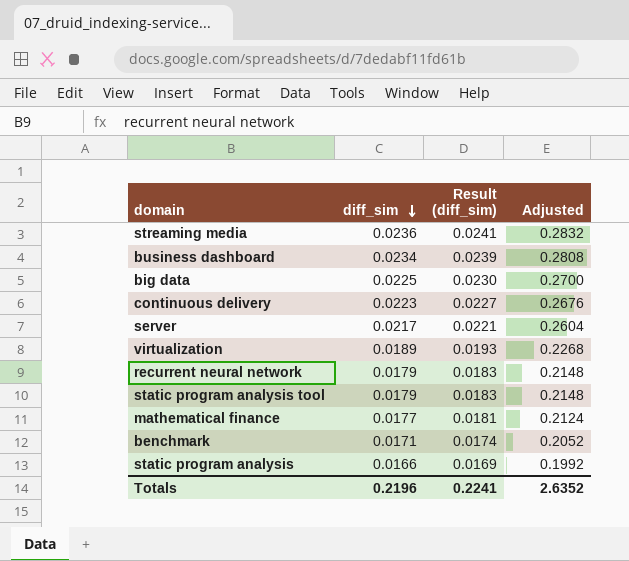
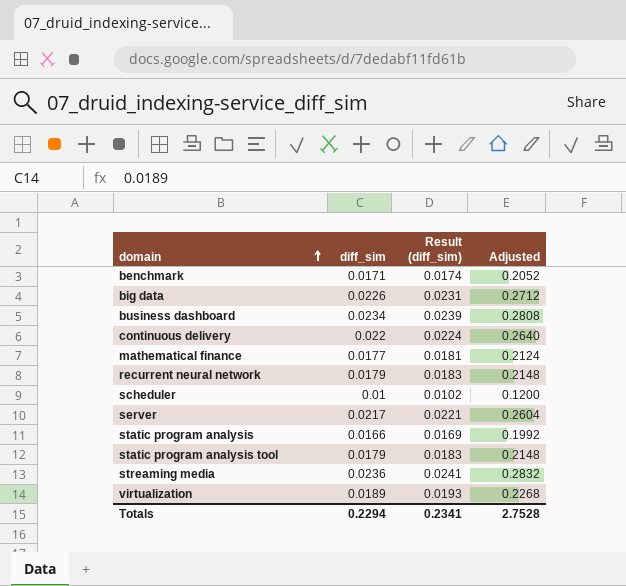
row order: diff_sim descending -> domain ascending
big data | diff_sim: 0.0225 -> 0.0226
big data | Result (diff_sim): 0.0230 -> 0.0231
big data | Adjusted: 0.2700 -> 0.2712
continuous delivery | diff_sim: 0.0223 -> 0.022
continuous delivery | Result (diff_sim): 0.0227 -> 0.0224
continuous delivery | Adjusted: 0.2676 -> 0.2640
row scheduler: none -> 0.01 | 0.0102 | 0.1200
Totals | diff_sim: 0.2196 -> 0.2294
Totals | Result (diff_sim): 0.2241 -> 0.2341
Totals | Adjusted: 2.6352 -> 2.7528

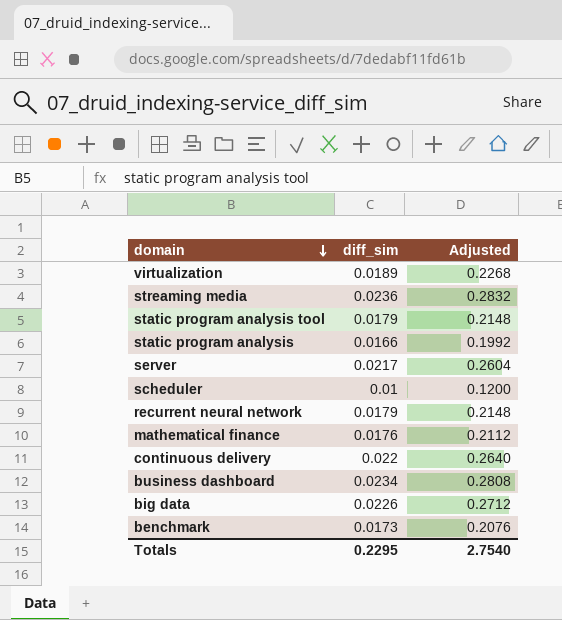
row order: domain ascending -> domain descending
column Result (diff_sim) | formula: [diff_sim] * 1.02 -> none
mathematical finance | diff_sim: 0.0177 -> 0.0176
mathematical finance | Adjusted: 0.2124 -> 0.2112
benchmark | diff_sim: 0.0171 -> 0.0173
benchmark | Adjusted: 0.2052 -> 0.2076
Totals | diff_sim: 0.2294 -> 0.2295
Totals | Adjusted: 2.7528 -> 2.7540

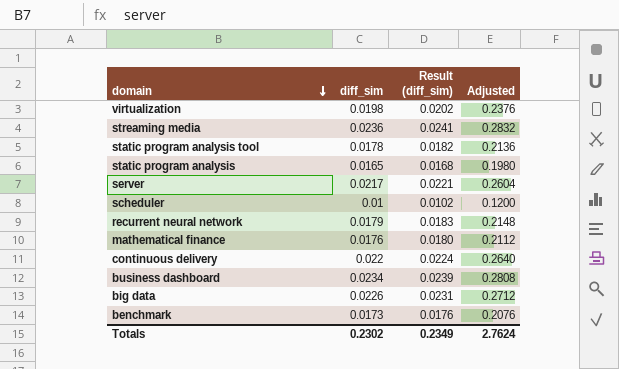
column Result (diff_sim) | formula: none -> [diff_sim] * 1.02
virtualization | diff_sim: 0.0189 -> 0.0198
virtualization | Adjusted: 0.2268 -> 0.2376
static program analysis tool | diff_sim: 0.0179 -> 0.0178
static program analysis tool | Adjusted: 0.2148 -> 0.2136
static program analysis | diff_sim: 0.0166 -> 0.0165
static program analysis | Adjusted: 0.1992 -> 0.1980
Totals | diff_sim: 0.2295 -> 0.2302
Totals | Adjusted: 2.7540 -> 2.7624

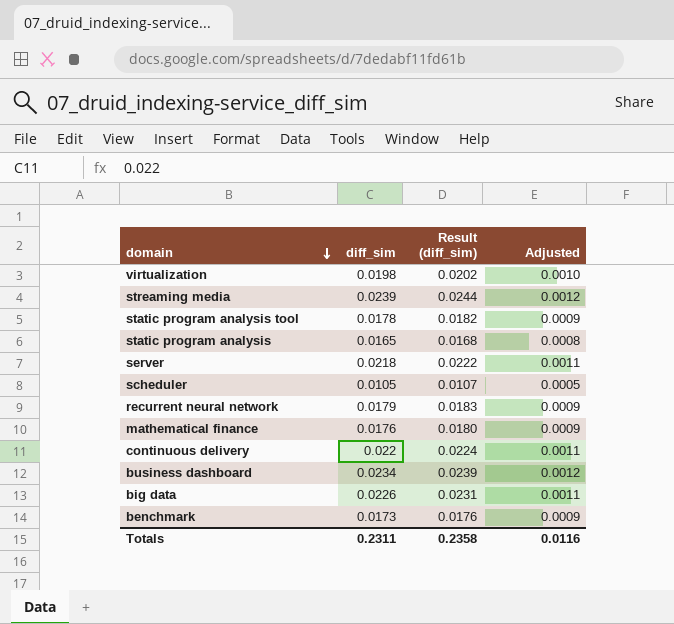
column Adjusted | formula: [diff_sim] * 12 -> [diff_sim] * 0.05
streaming media | diff_sim: 0.0236 -> 0.0239
streaming media | Result (diff_sim): 0.0241 -> 0.0244
server | diff_sim: 0.0217 -> 0.0218
server | Result (diff_sim): 0.0221 -> 0.0222
scheduler | diff_sim: 0.01 -> 0.0105
scheduler | Result (diff_sim): 0.0102 -> 0.0107
Totals | diff_sim: 0.2302 -> 0.2311
Totals | Result (diff_sim): 0.2349 -> 0.2358
Totals | Adjusted: 2.7624 -> 0.0116

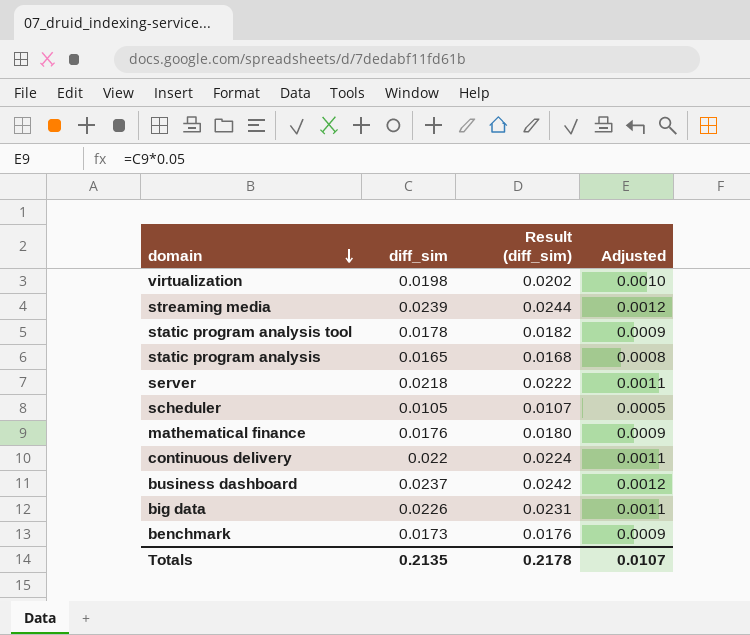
row recurrent neural network: 0.0179 | 0.0183 | 0.0009 -> none
business dashboard | diff_sim: 0.0234 -> 0.0237
business dashboard | Result (diff_sim): 0.0239 -> 0.0242
Totals | diff_sim: 0.2311 -> 0.2135
Totals | Result (diff_sim): 0.2358 -> 0.2178
Totals | Adjusted: 0.0116 -> 0.0107

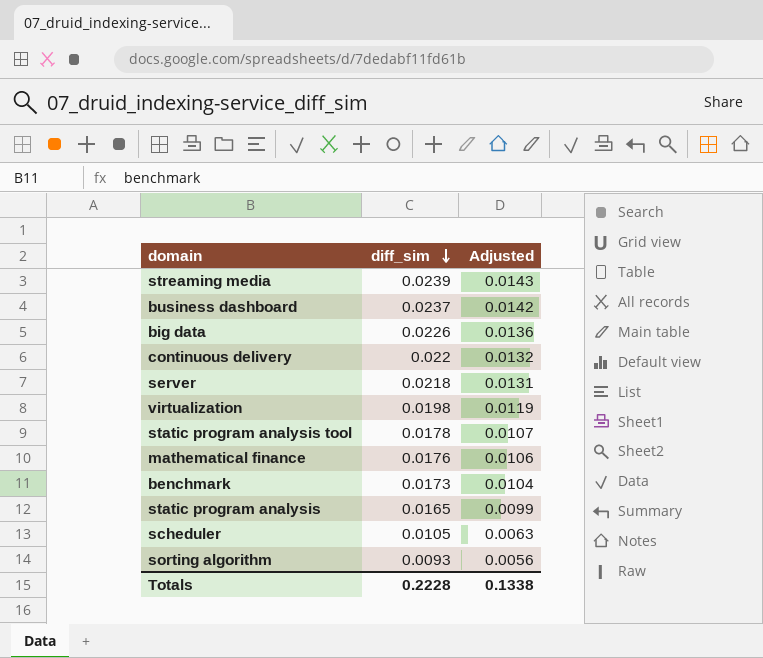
row order: domain descending -> diff_sim descending
column Result (diff_sim) | formula: [diff_sim] * 1.02 -> none
column Adjusted | formula: [diff_sim] * 0.05 -> [diff_sim] * 0.6
row sorting algorithm: none -> 0.0093 | 0.0056
Totals | diff_sim: 0.2135 -> 0.2228
Totals | Adjusted: 0.0107 -> 0.1338

